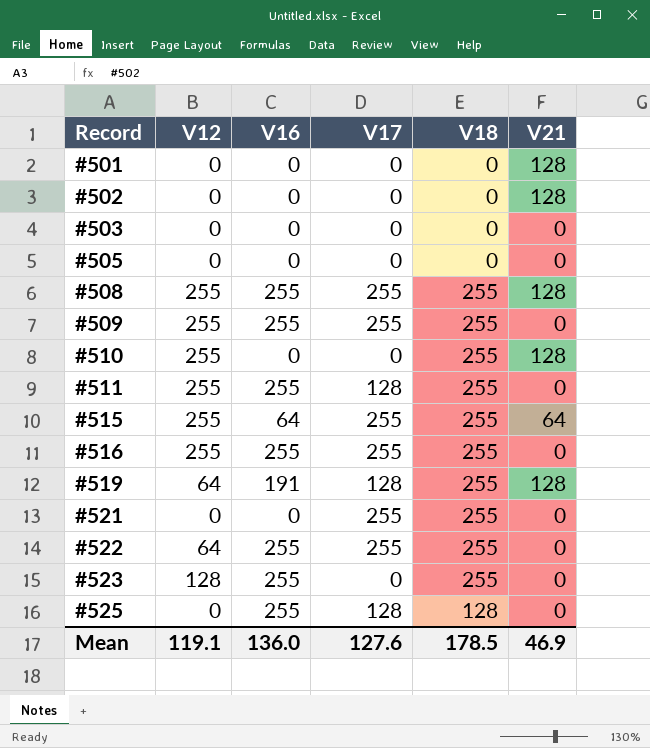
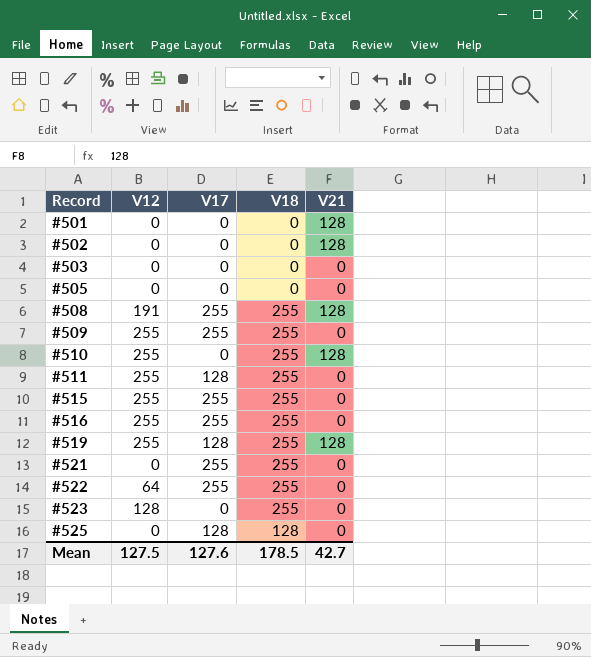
column V16 | position: 3 -> none
#508 | V12: 255 -> 191
#515 | V21: 64 -> 0
#519 | V12: 64 -> 255
Mean | V12: 119.1 -> 127.5
Mean | V21: 46.9 -> 42.7

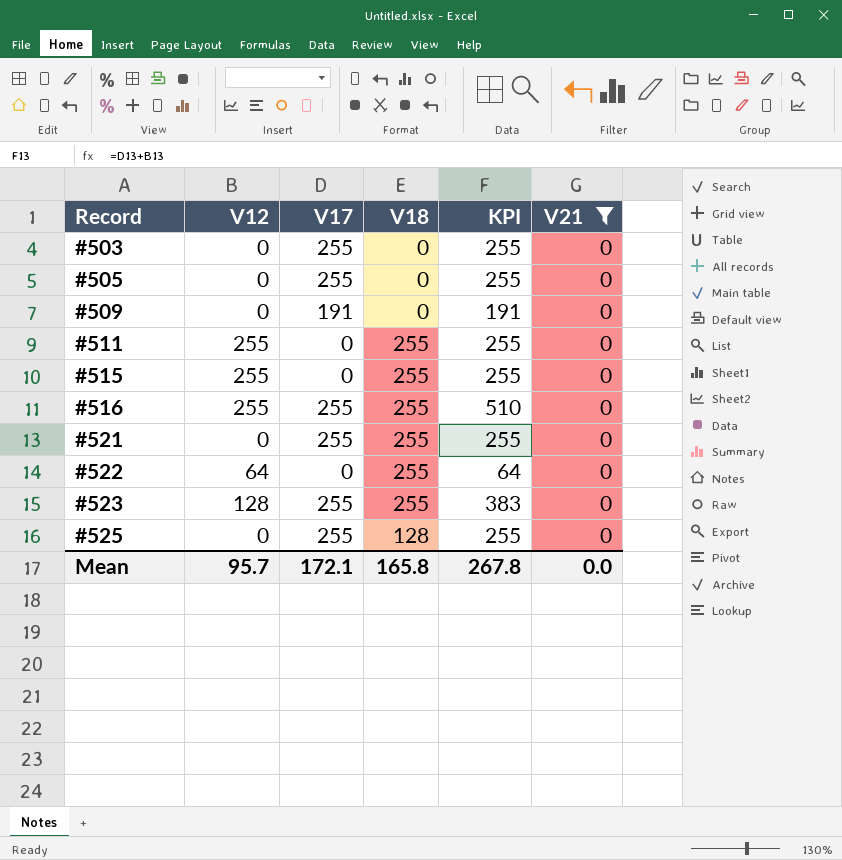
filter: none -> V21 = 0
column KPI | formula: none -> [V12] + [V17]
#503 | V17: 0 -> 255
#505 | V17: 0 -> 255
#509 | V12: 255 -> 0
#509 | V17: 255 -> 191
#509 | V18: 255 -> 0
#511 | V17: 128 -> 0
#515 | V17: 255 -> 0
#522 | V17: 255 -> 0
#523 | V17: 0 -> 255
#525 | V17: 128 -> 255
Mean | V12: 127.5 -> 95.7
Mean | V17: 127.6 -> 172.1
Mean | V18: 178.5 -> 165.8
Mean | V21: 42.7 -> 0.0

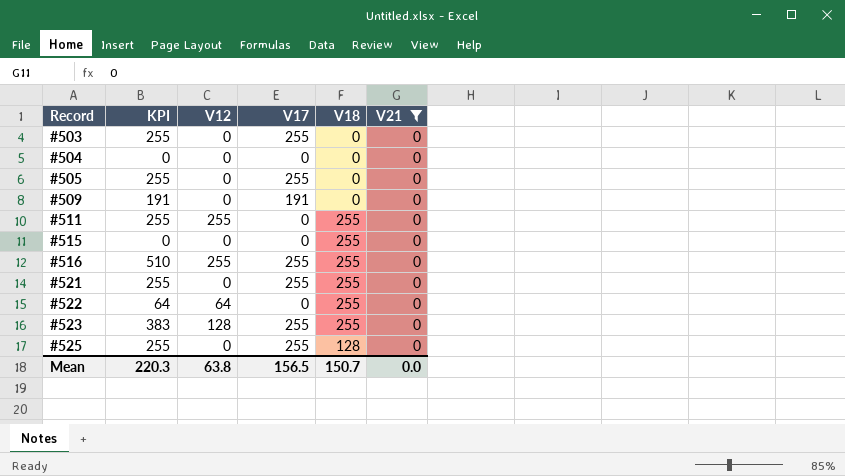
column KPI | position: 5 -> 2
row #504: none -> 0 | 0 | 0 | 0 | 0
#515 | KPI: 255 -> 0
#515 | V12: 255 -> 0
Mean | KPI: 267.8 -> 220.3
Mean | V12: 95.7 -> 63.8
Mean | V17: 172.1 -> 156.5
Mean | V18: 165.8 -> 150.7

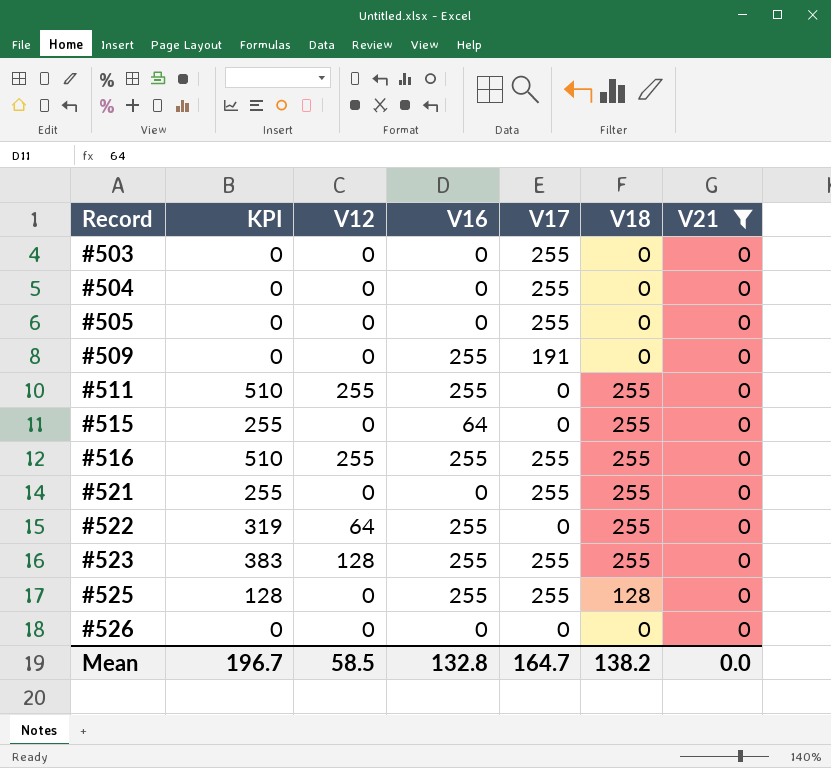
column KPI | formula: [V12] + [V17] -> [V12] + [V18]
column V16 | position: none -> 4
#504 | V17: 0 -> 255
row #526: none -> 0 | 0 | 0 | 0 | 0 | 0
Mean | KPI: 220.3 -> 196.7
Mean | V12: 63.8 -> 58.5
Mean | V17: 156.5 -> 164.7
Mean | V18: 150.7 -> 138.2

